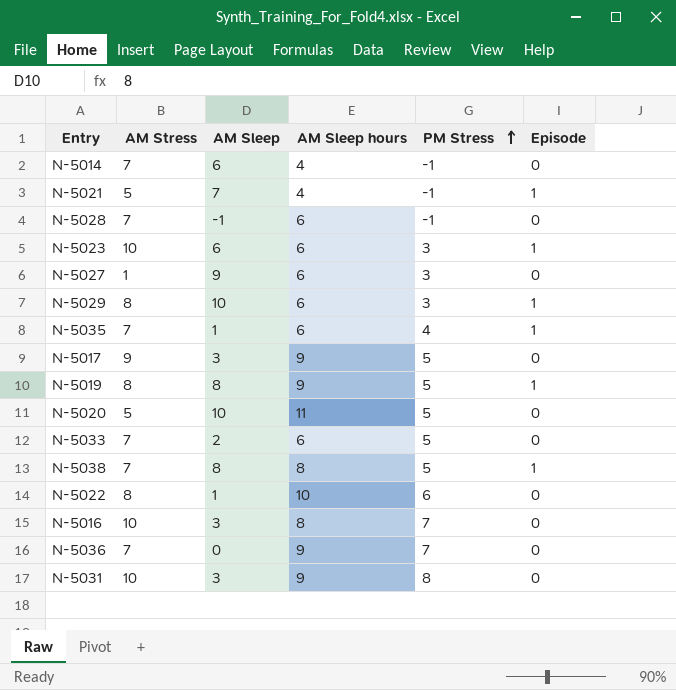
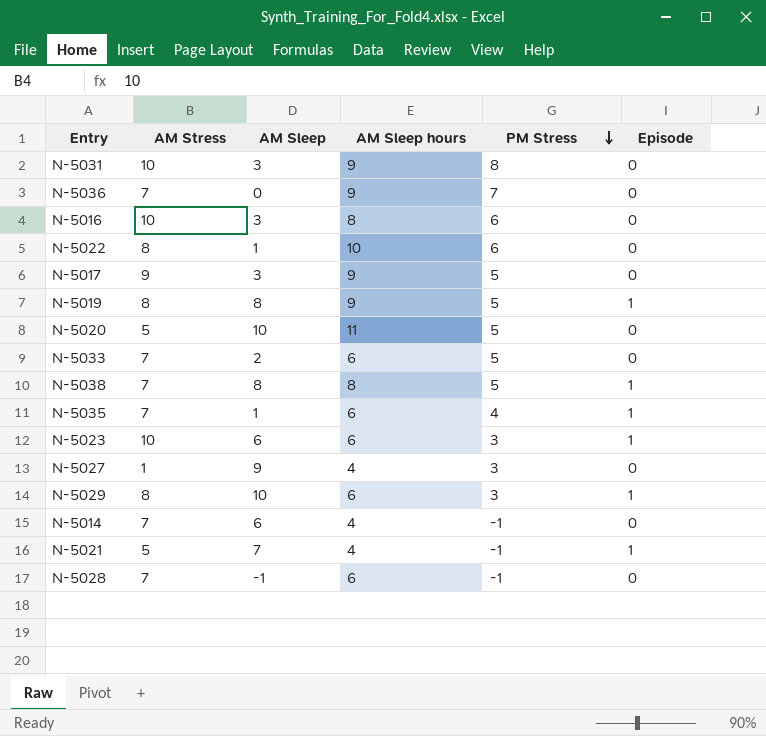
row order: PM Stress ascending -> PM Stress descending
N-5016 | PM Stress: 7 -> 6
N-5027 | AM Sleep hours: 6 -> 4

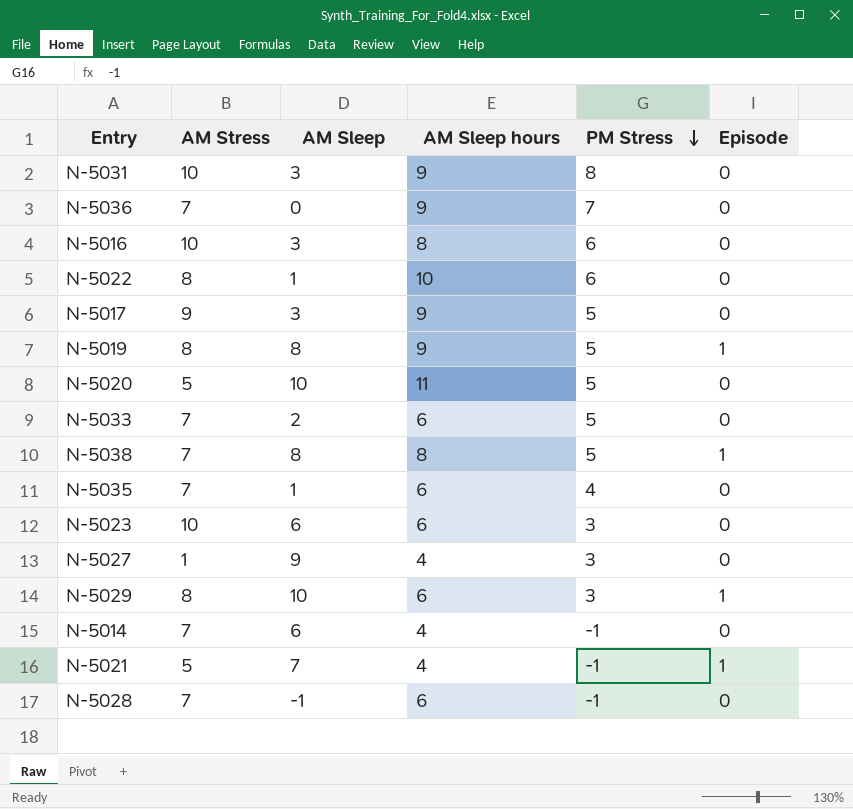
N-5035 | Episode: 1 -> 0
N-5023 | Episode: 1 -> 0

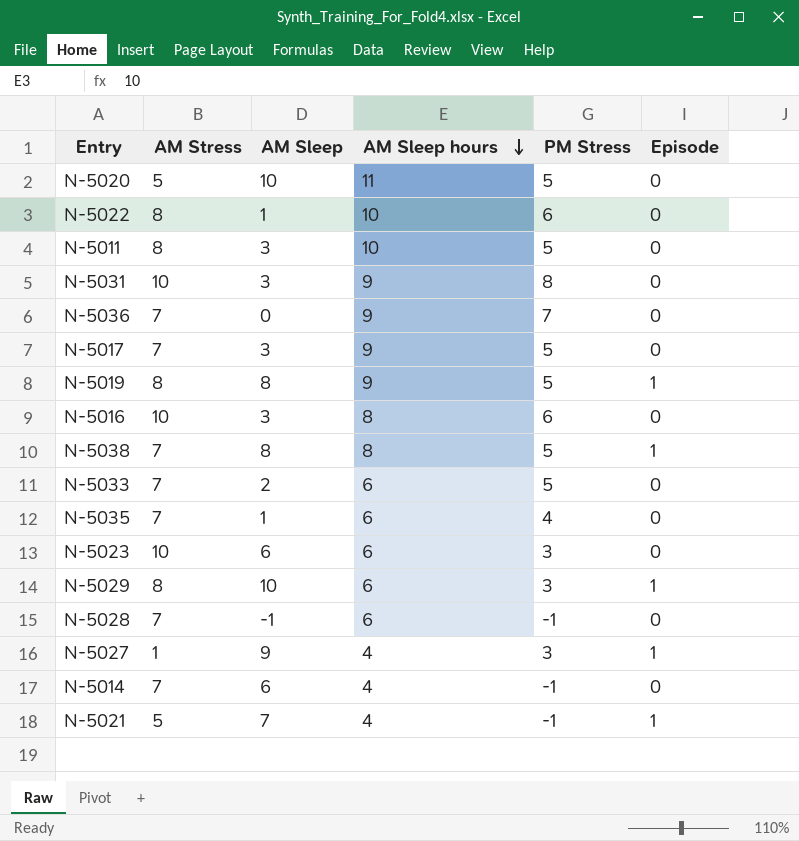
row order: PM Stress descending -> AM Sleep hours descending
row N-5011: none -> 8 | 3 | 10 | 5 | 0
N-5017 | AM Stress: 9 -> 7
N-5027 | Episode: 0 -> 1

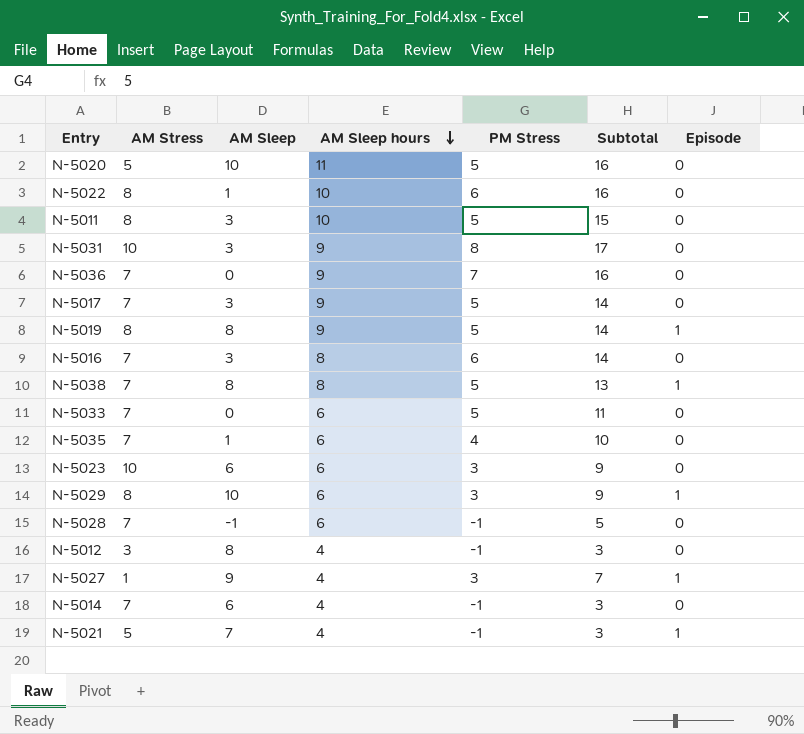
column Subtotal | formula: none -> [AM Sleep hours] + [PM Stress]
N-5016 | AM Stress: 10 -> 7
N-5033 | AM Sleep: 2 -> 0
row N-5012: none -> 3 | 8 | 4 | -1 | 3 | 0

